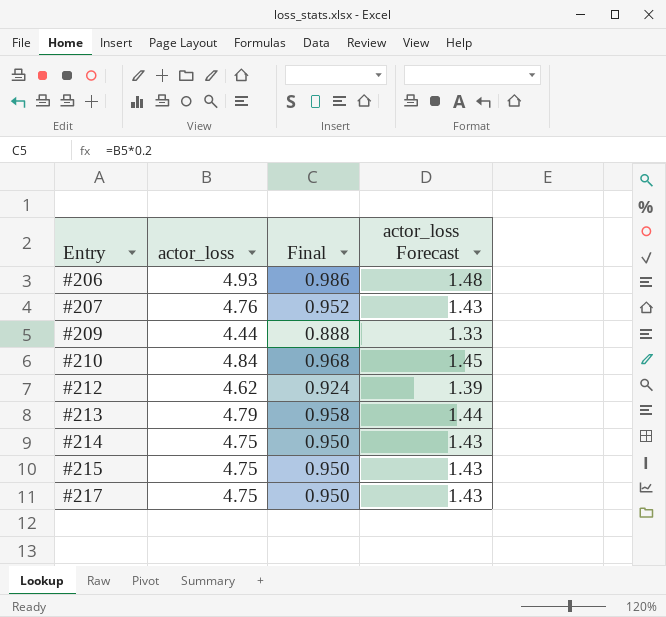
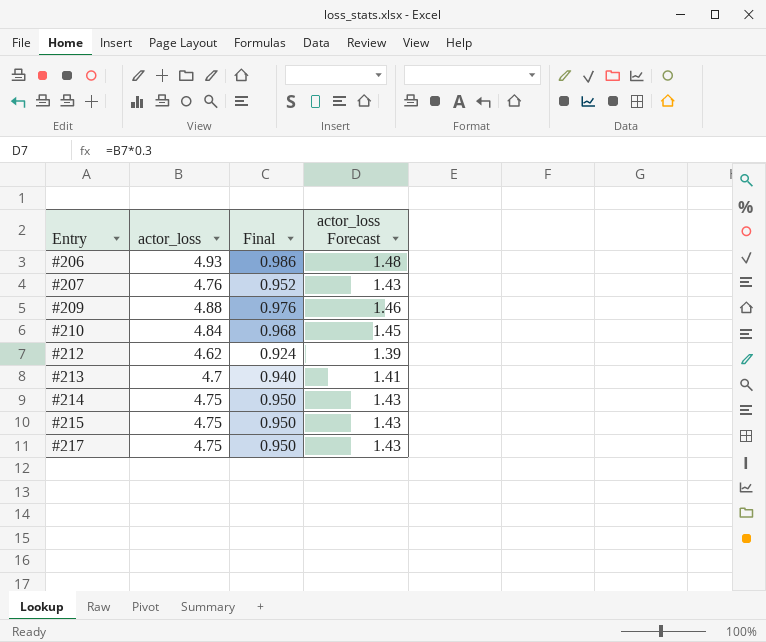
#209 | actor_loss: 4.44 -> 4.88
#209 | Final: 0.888 -> 0.976
#209 | actor_loss Forecast: 1.33 -> 1.46
#213 | actor_loss: 4.79 -> 4.7
#213 | Final: 0.958 -> 0.940
#213 | actor_loss Forecast: 1.44 -> 1.41

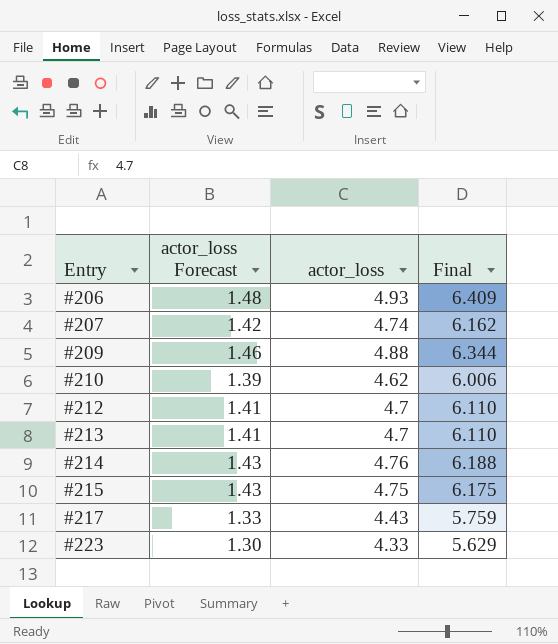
column actor_loss Forecast | position: 4 -> 2
column Final | formula: [actor_loss] * 0.2 -> [actor_loss] * 1.3
#207 | actor_loss Forecast: 1.43 -> 1.42
#207 | actor_loss: 4.76 -> 4.74
#210 | actor_loss Forecast: 1.45 -> 1.39
#210 | actor_loss: 4.84 -> 4.62
#212 | actor_loss Forecast: 1.39 -> 1.41
#212 | actor_loss: 4.62 -> 4.7
#214 | actor_loss: 4.75 -> 4.76
#217 | actor_loss Forecast: 1.43 -> 1.33
#217 | actor_loss: 4.75 -> 4.43
row #223: none -> 1.30 | 4.33 | 5.629

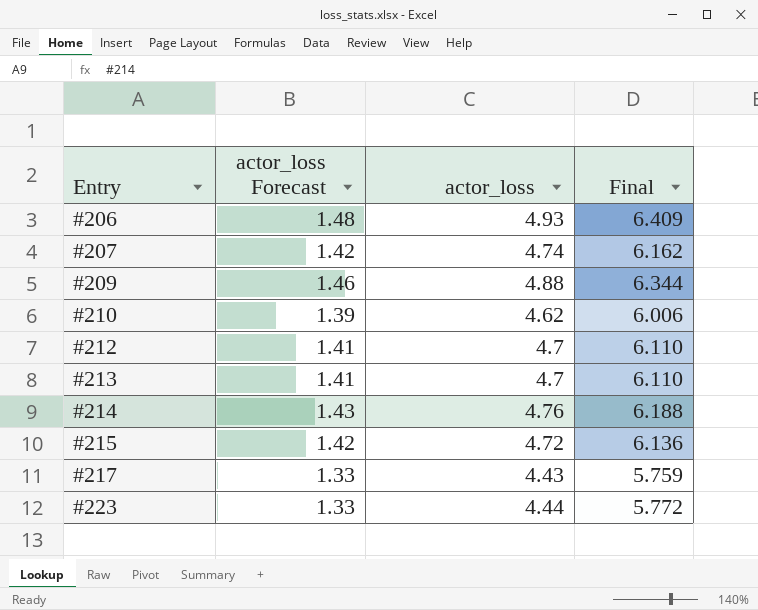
#215 | actor_loss Forecast: 1.43 -> 1.42
#215 | actor_loss: 4.75 -> 4.72
#215 | Final: 6.175 -> 6.136
#223 | actor_loss Forecast: 1.30 -> 1.33
#223 | actor_loss: 4.33 -> 4.44
#223 | Final: 5.629 -> 5.772

